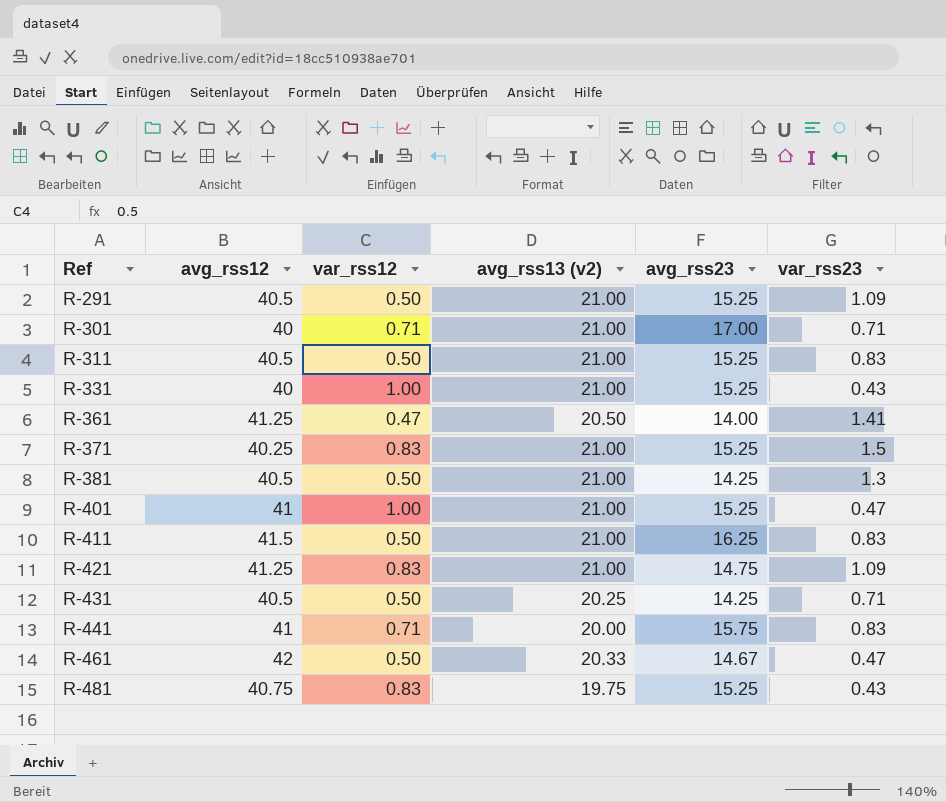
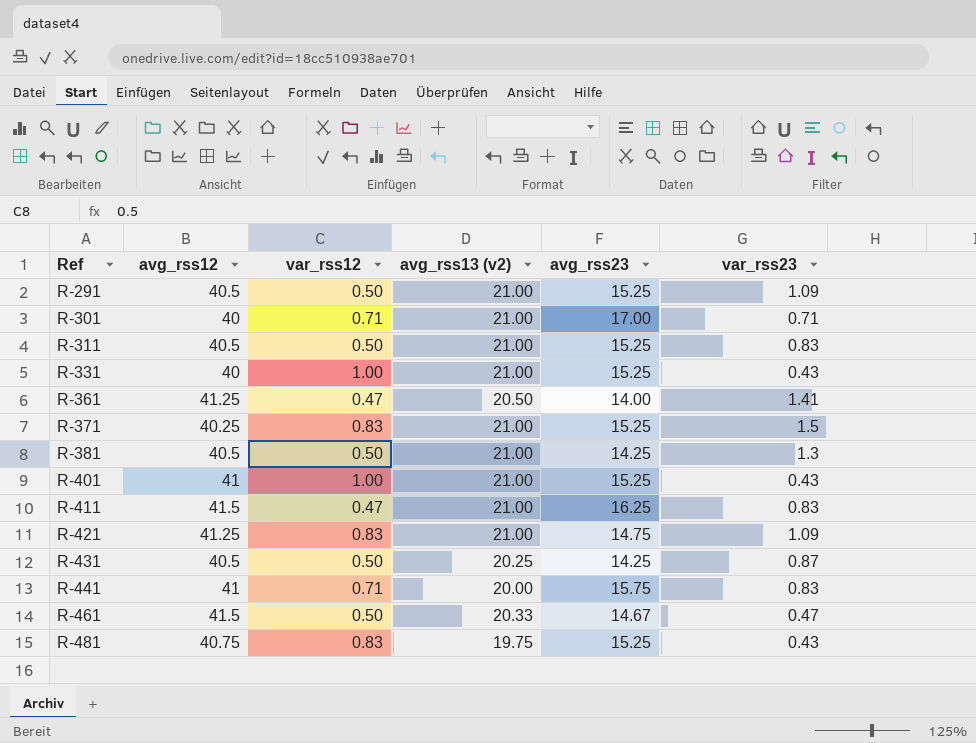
R-401 | var_rss23: 0.47 -> 0.43
R-411 | var_rss12: 0.50 -> 0.47
R-431 | var_rss23: 0.71 -> 0.87
R-461 | avg_rss12: 42 -> 41.5

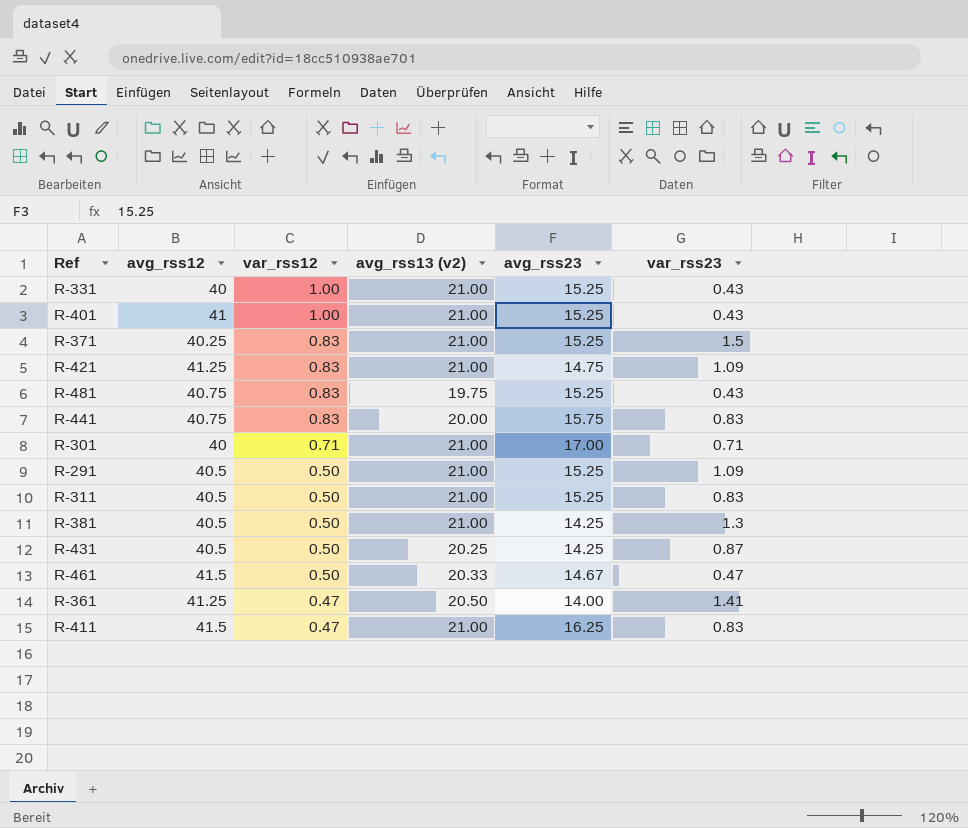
row order: Ref ascending -> var_rss12 descending
R-441 | avg_rss12: 41 -> 40.75
R-441 | var_rss12: 0.71 -> 0.83

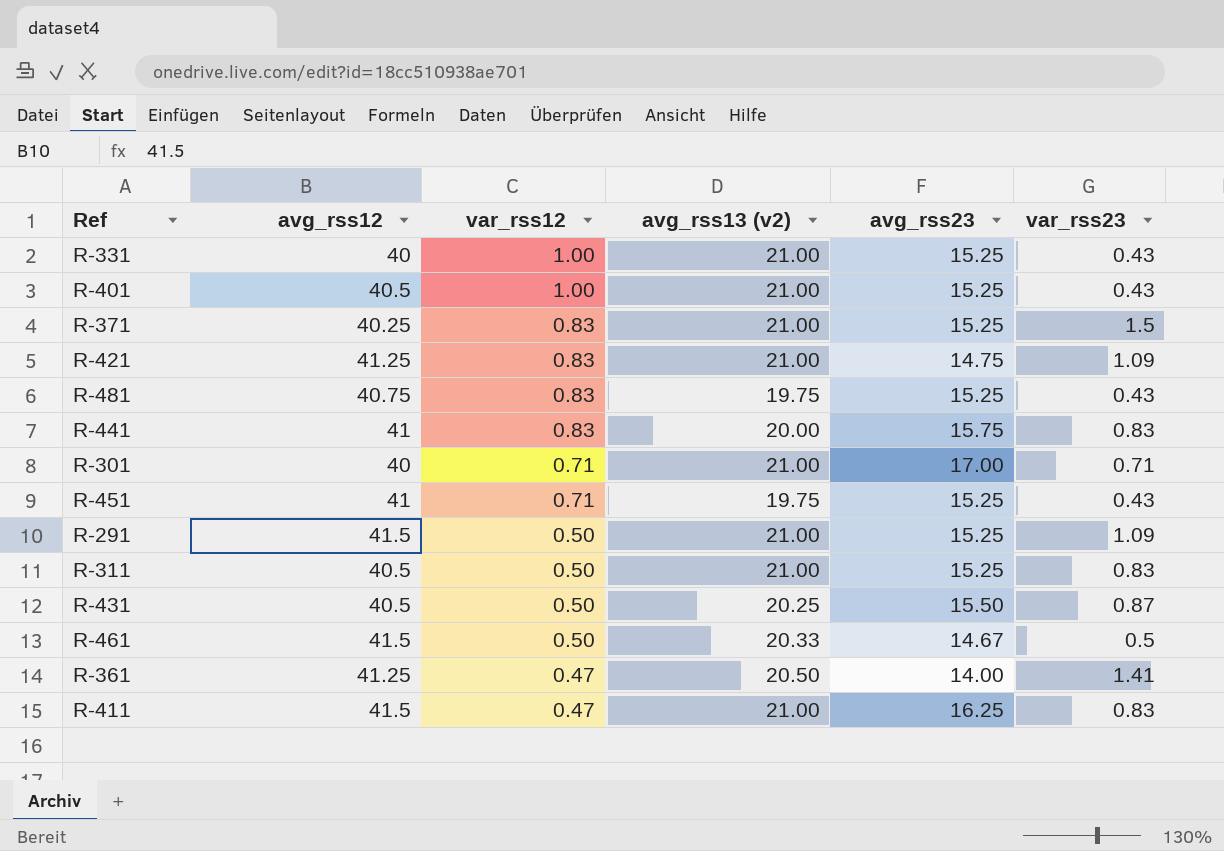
row R-381: 40.5 | 0.50 | 21.00 | 14.25 | 1.3 -> none
R-401 | avg_rss12: 41 -> 40.5
R-441 | avg_rss12: 40.75 -> 41
row R-451: none -> 41 | 0.71 | 19.75 | 15.25 | 0.43
R-291 | avg_rss12: 40.5 -> 41.5
R-431 | avg_rss23: 14.25 -> 15.50
R-461 | var_rss23: 0.47 -> 0.5

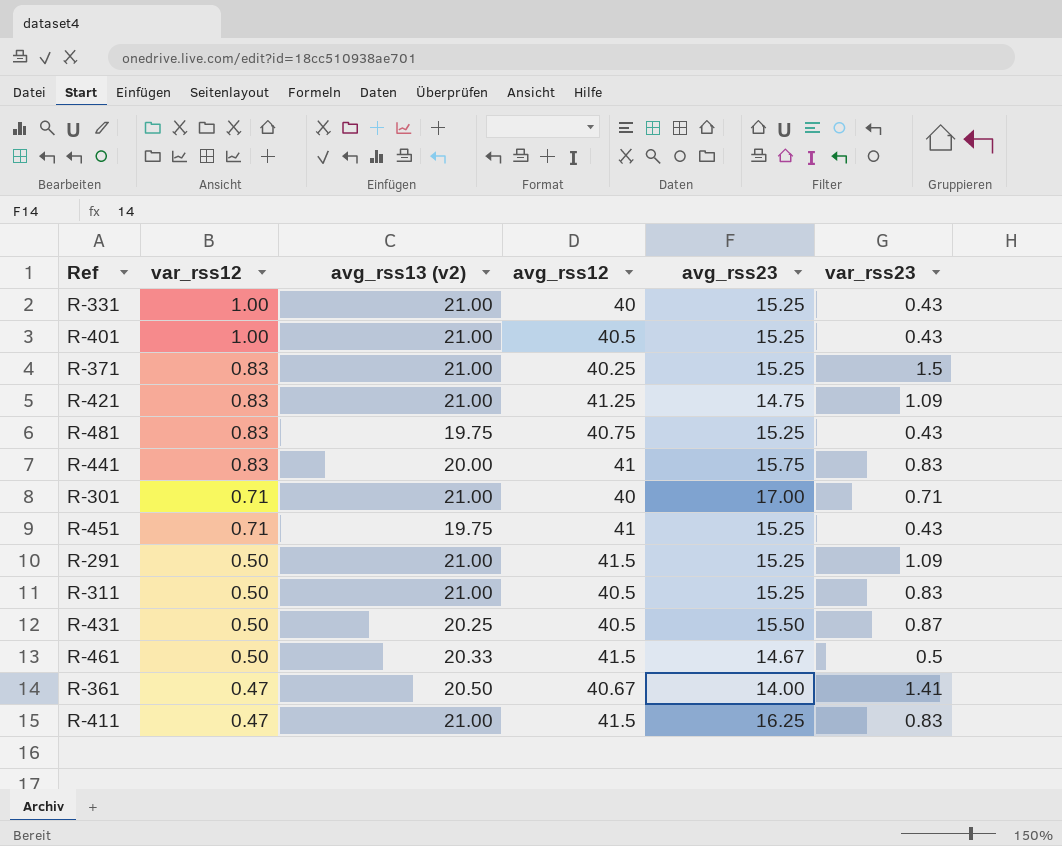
column avg_rss12 | position: 2 -> 4
R-361 | avg_rss12: 41.25 -> 40.67

